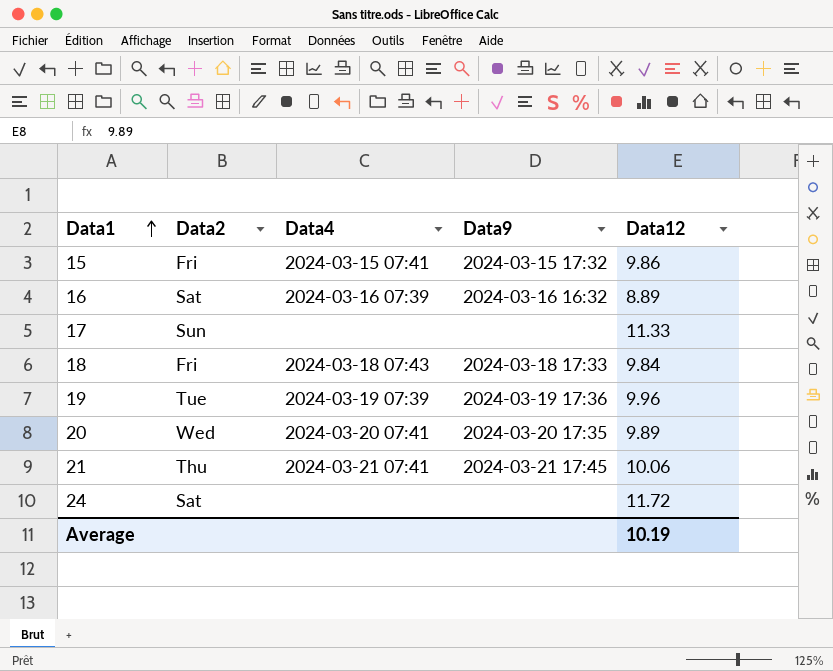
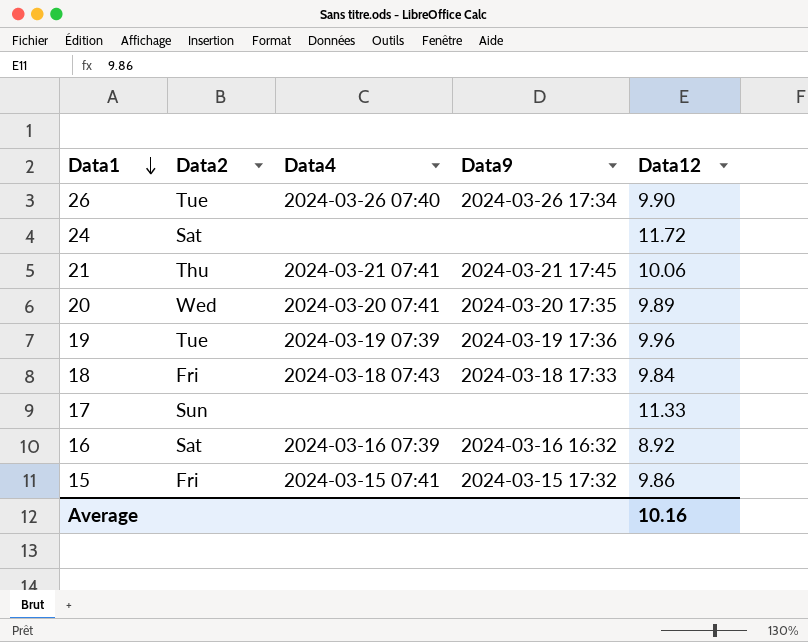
row order: Data1 ascending -> Data1 descending
row 26: none -> Tue | 2024-03-26 07:40 | 2024-03-26 17:34 | 9.90
16 | Data12: 8.89 -> 8.92
Average | Data12: 10.19 -> 10.16

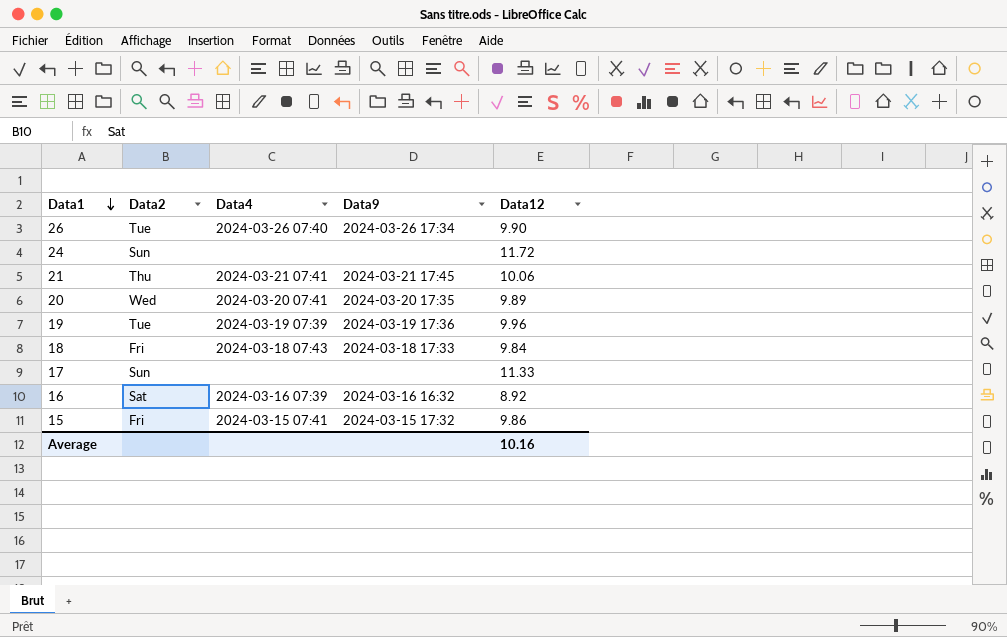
24 | Data2: Sat -> Sun

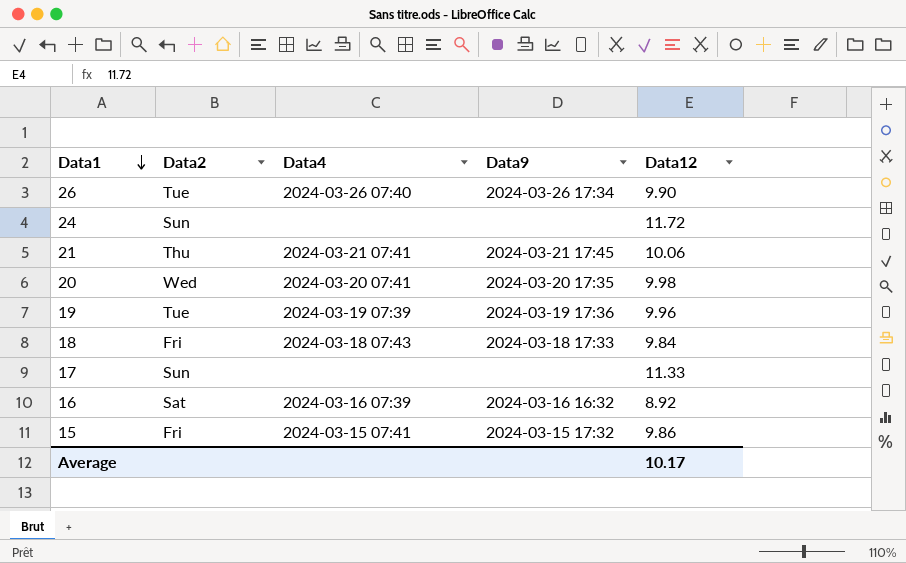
20 | Data12: 9.89 -> 9.98
Average | Data12: 10.16 -> 10.17

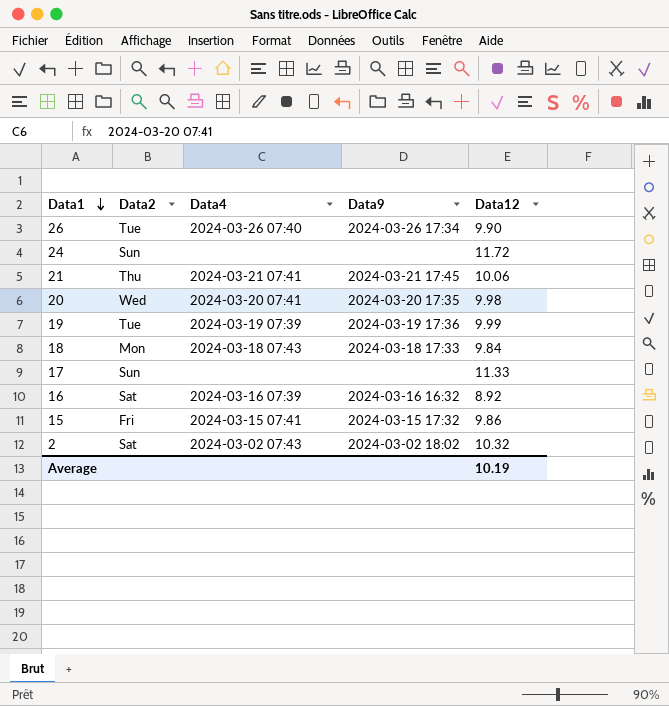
19 | Data12: 9.96 -> 9.99
18 | Data2: Fri -> Mon
row 2: none -> Sat | 2024-03-02 07:43 | 2024-03-02 18:02 | 10.32
Average | Data12: 10.17 -> 10.19

